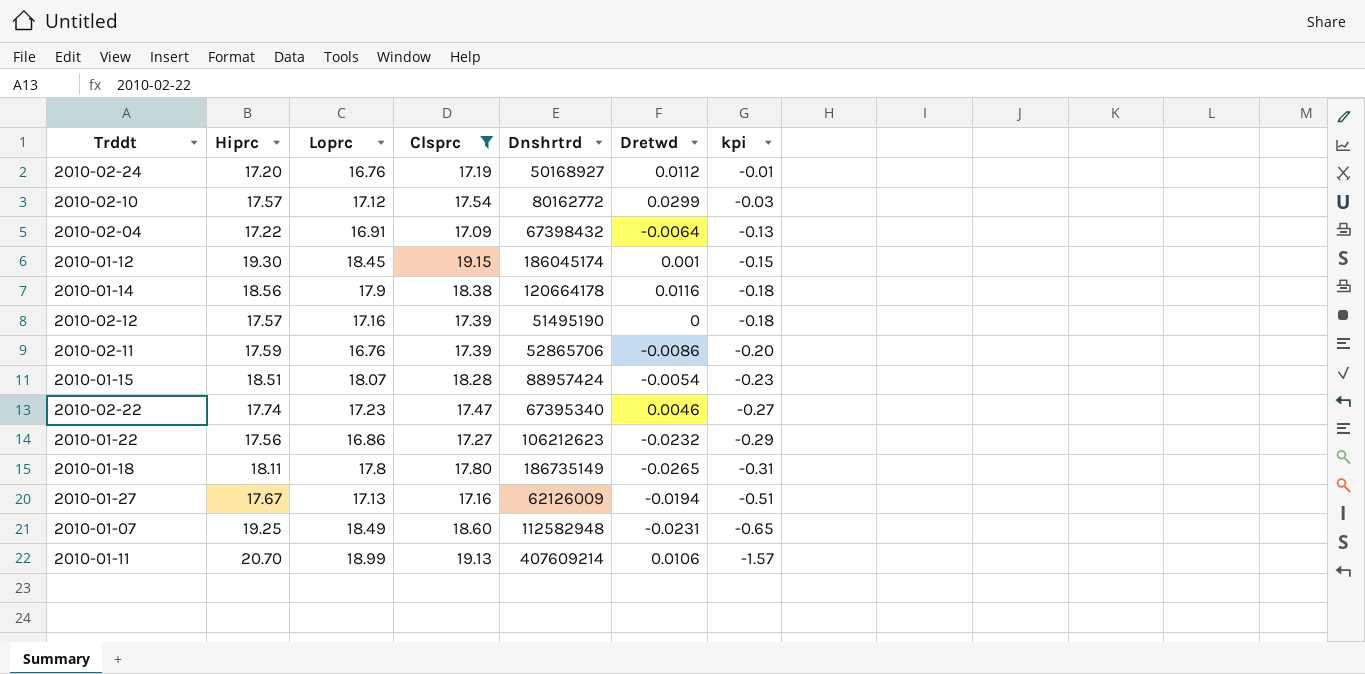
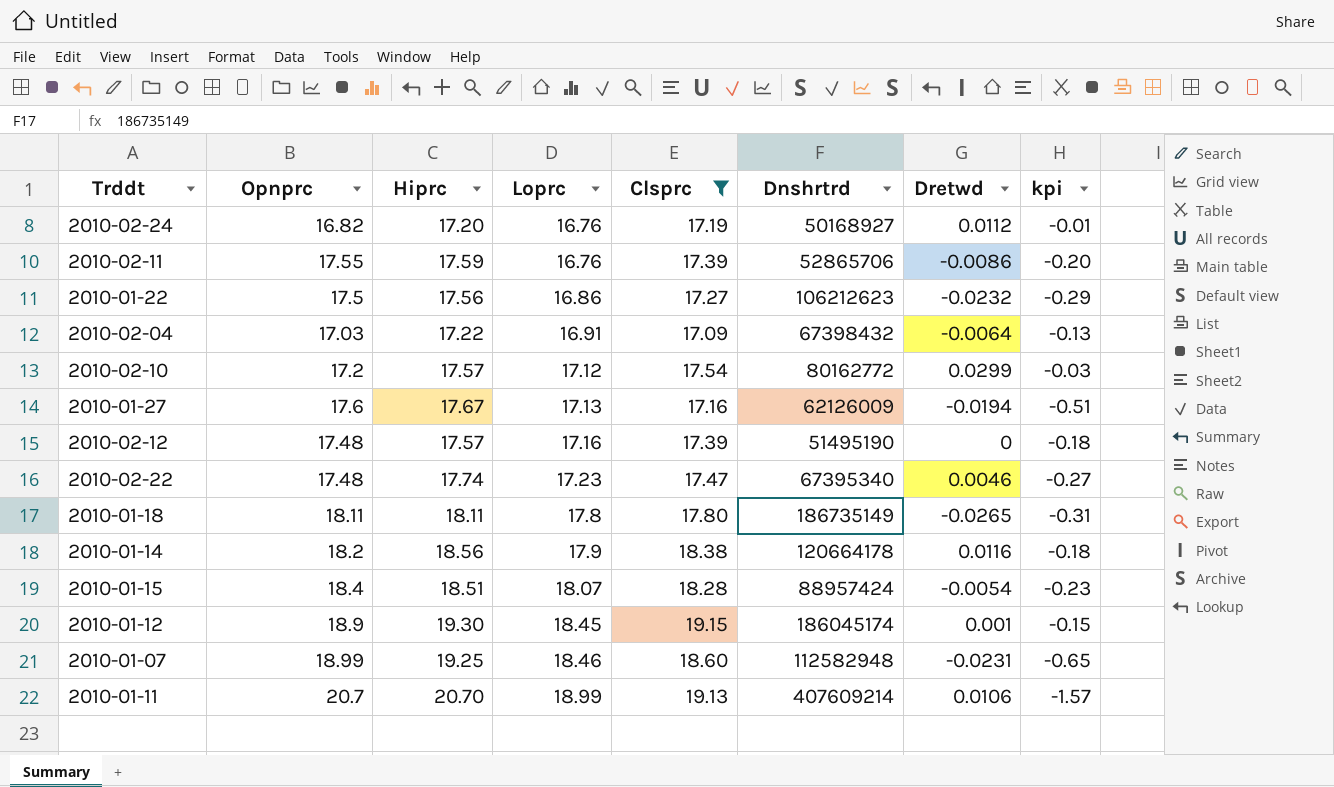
row order: kpi descending -> Loprc ascending
column Opnprc | position: none -> 2
2010-01-07 | Loprc: 18.49 -> 18.46

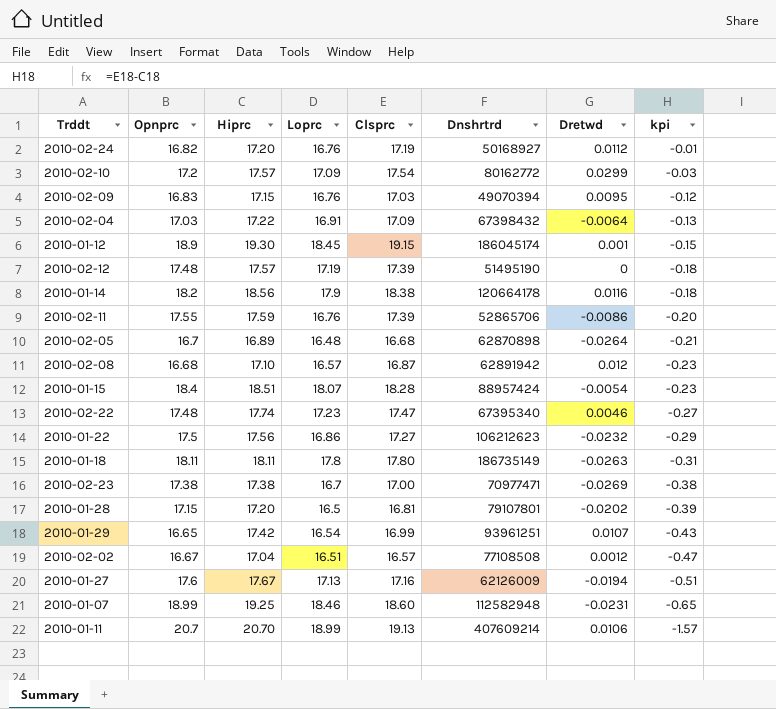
filter: Clsprc >= 17.09 -> none
row order: Loprc ascending -> kpi descending
2010-02-10 | Loprc: 17.12 -> 17.09
2010-02-12 | Loprc: 17.16 -> 17.19
2010-01-18 | Dretwd: -0.0265 -> -0.0263

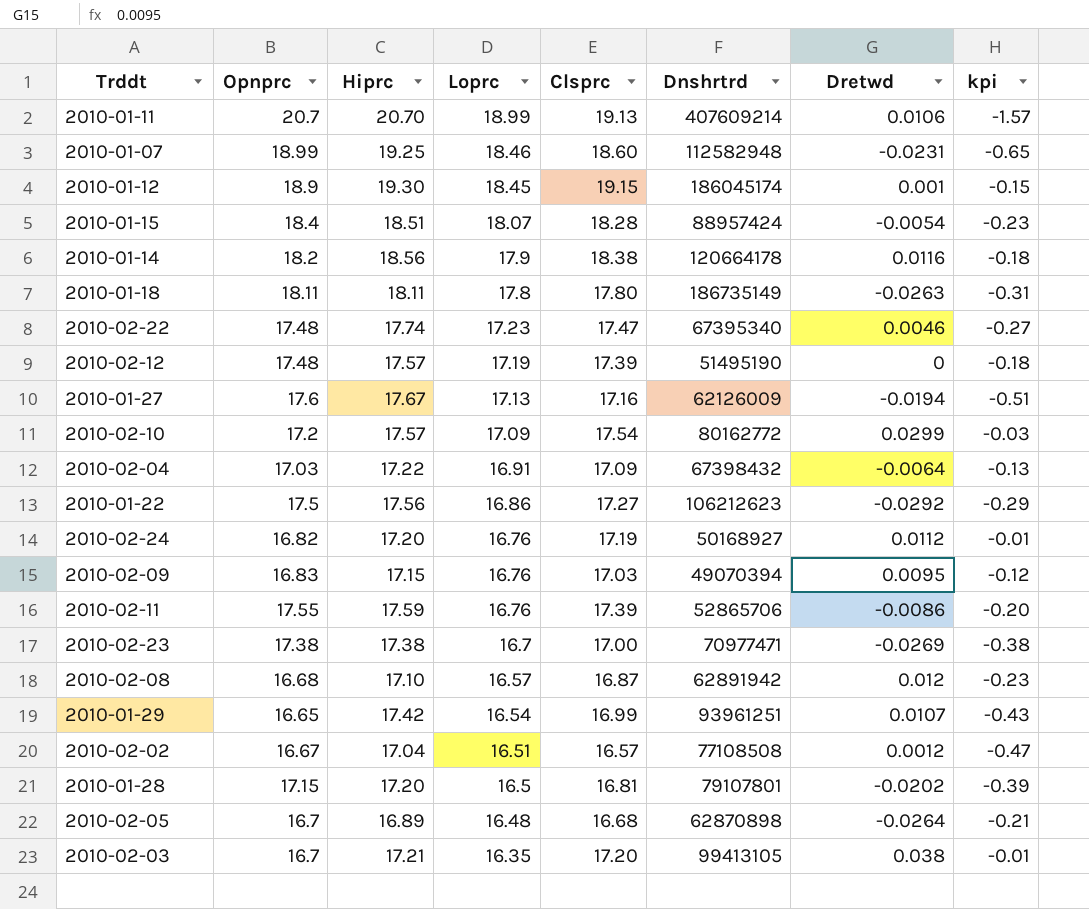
row order: kpi descending -> Loprc descending
2010-01-22 | Dretwd: -0.0232 -> -0.0292
row 2010-02-03: none -> 16.7 | 17.21 | 16.35 | 17.20 | 99413105 | 0.038 | -0.01

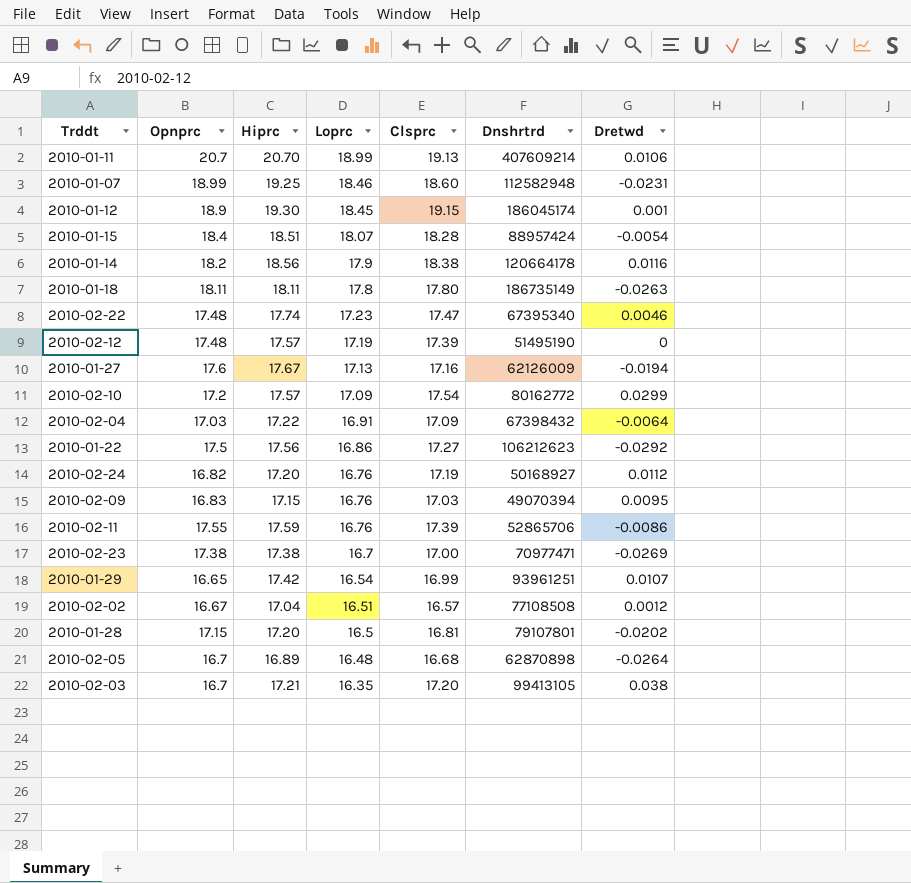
column kpi | formula: [Clsprc] - [Hiprc] -> none
row 2010-02-08: 16.68 | 17.10 | 16.57 | 16.87 | 62891942 | 0.012 | -0.23 -> none

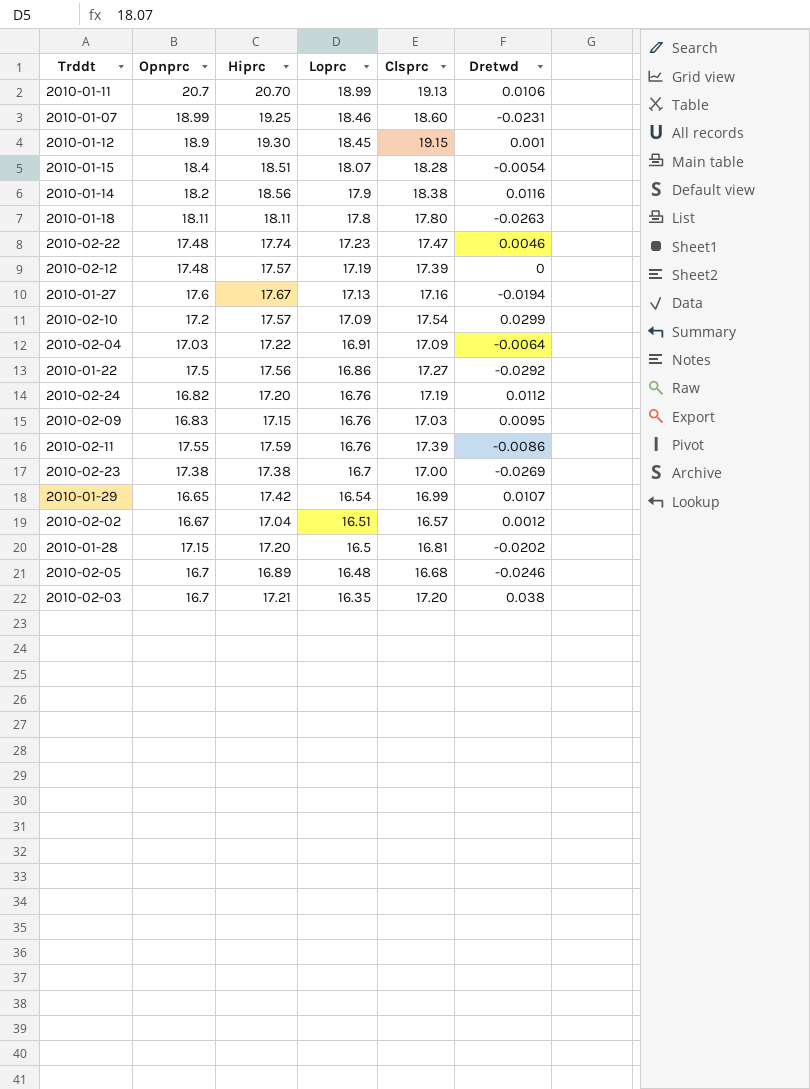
column Dnshrtrd | position: 6 -> none
2010-02-05 | Dretwd: -0.0264 -> -0.0246

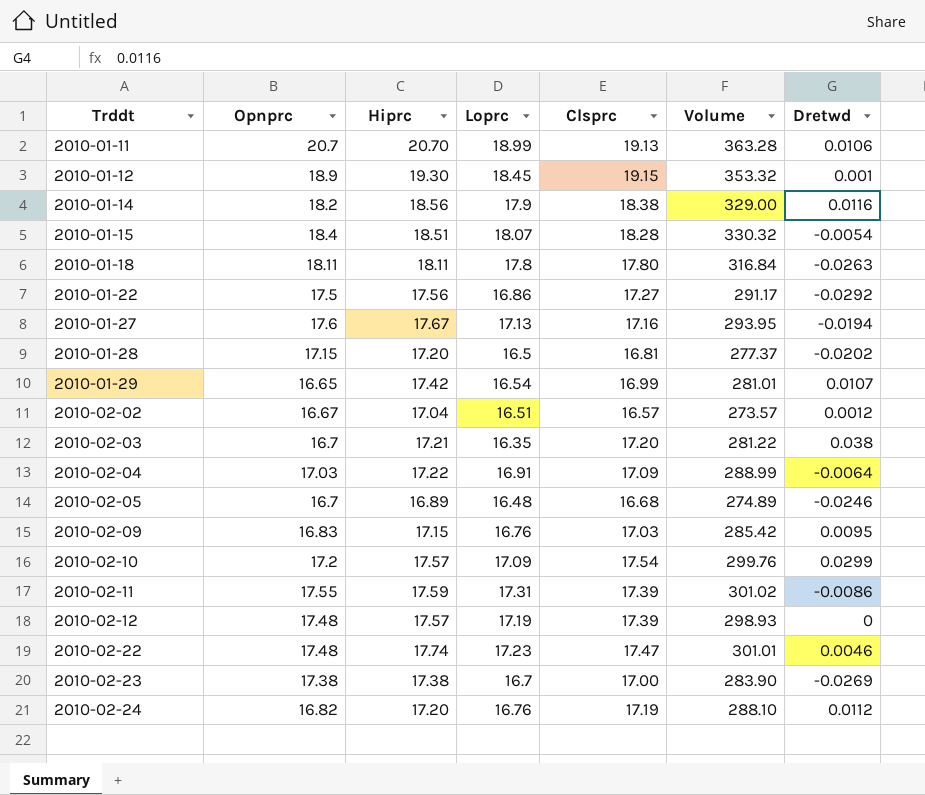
row order: Loprc descending -> Trddt ascending
column Volume | formula: none -> [Loprc] * [Clsprc]
row 2010-01-07: 18.99 | 19.25 | 18.46 | 18.60 | -0.0231 -> none
2010-02-11 | Loprc: 16.76 -> 17.31

